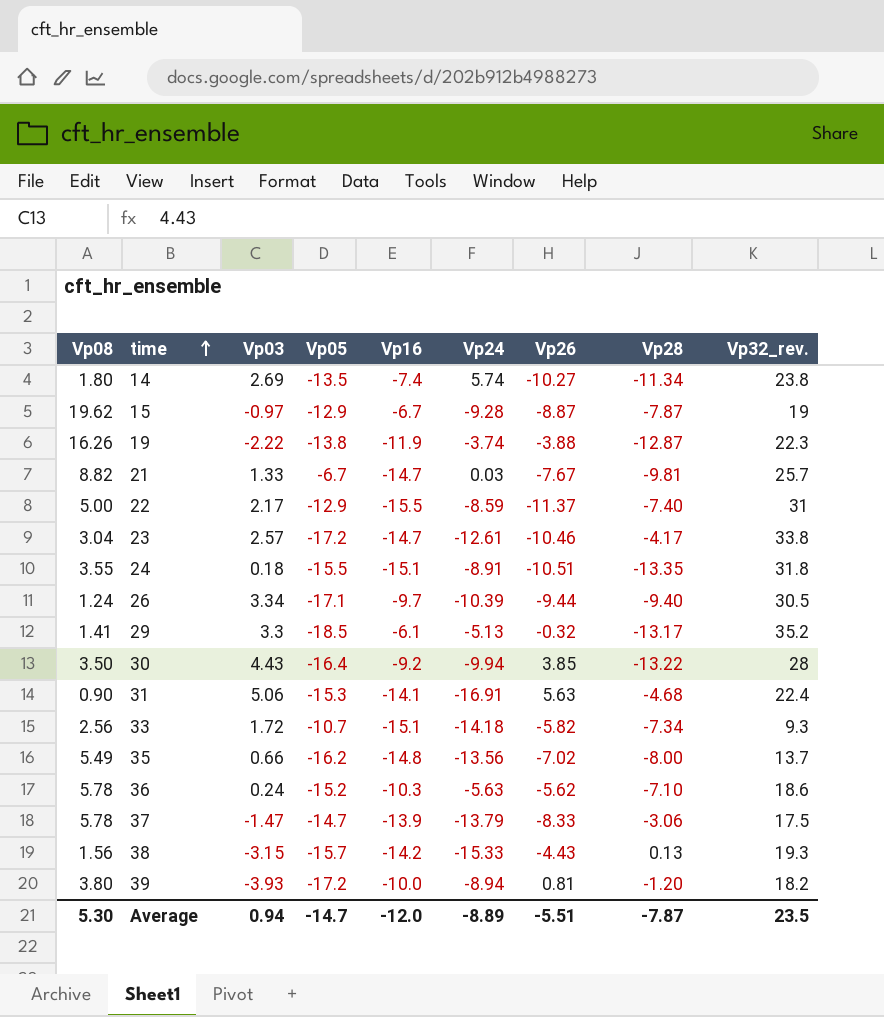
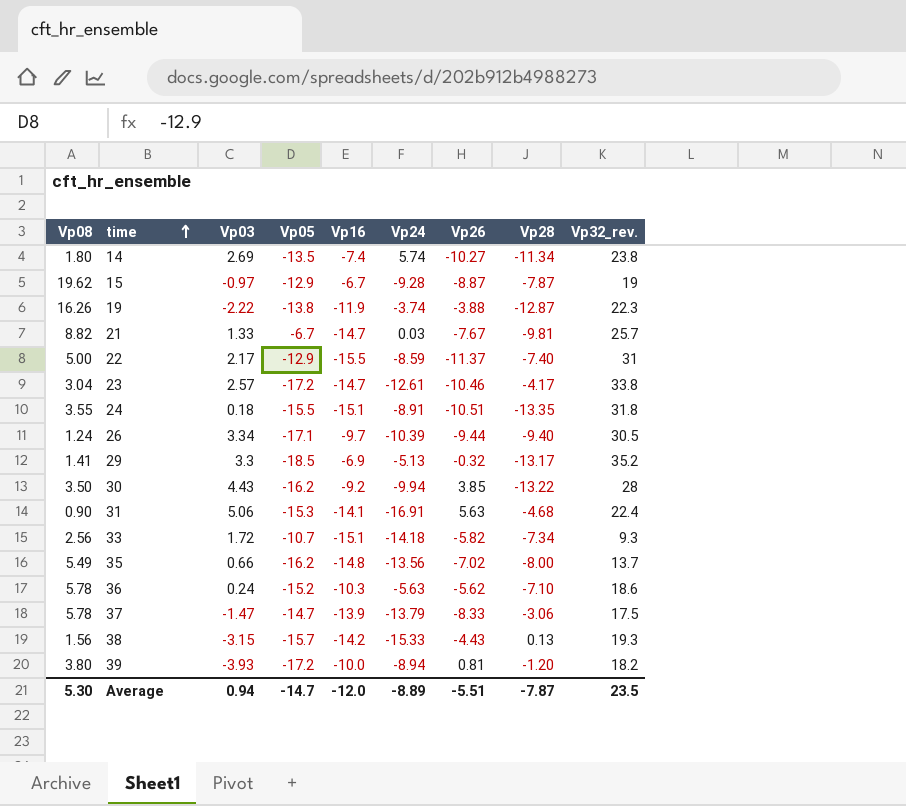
29 | Vp16: -6.1 -> -6.9
30 | Vp05: -16.4 -> -16.2

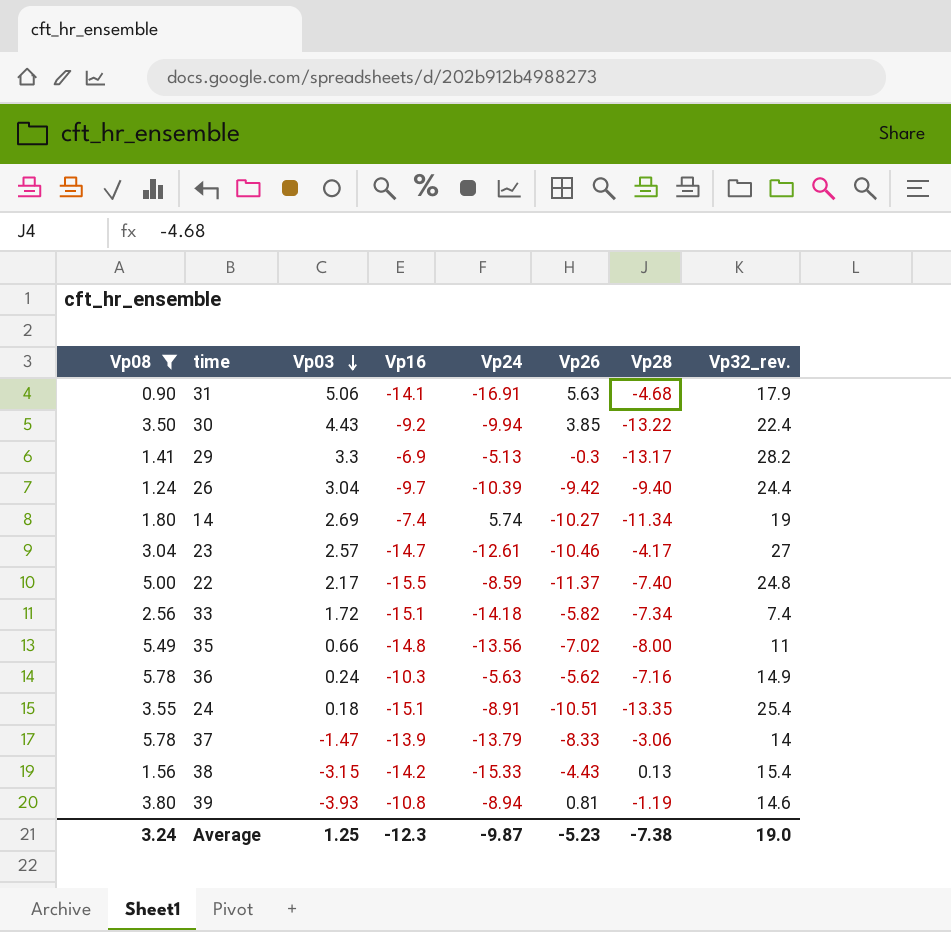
filter: none -> Vp08 <= 5.78
row order: time ascending -> Vp03 descending
column Vp05 | position: 4 -> none
31 | Vp32_rev.: 22.4 -> 17.9
30 | Vp32_rev.: 28 -> 22.4
29 | Vp26: -0.32 -> -0.3
29 | Vp32_rev.: 35.2 -> 28.2
26 | Vp03: 3.34 -> 3.04
26 | Vp26: -9.44 -> -9.42
26 | Vp32_rev.: 30.5 -> 24.4
14 | Vp32_rev.: 23.8 -> 19
23 | Vp32_rev.: 33.8 -> 27
22 | Vp32_rev.: 31 -> 24.8
33 | Vp32_rev.: 9.3 -> 7.4
35 | Vp32_rev.: 13.7 -> 11
36 | Vp28: -7.10 -> -7.16
36 | Vp32_rev.: 18.6 -> 14.9
24 | Vp32_rev.: 31.8 -> 25.4
37 | Vp32_rev.: 17.5 -> 14
38 | Vp32_rev.: 19.3 -> 15.4
39 | Vp16: -10.0 -> -10.8
39 | Vp28: -1.20 -> -1.19
39 | Vp32_rev.: 18.2 -> 14.6
Average | Vp08: 5.30 -> 3.24
Average | Vp03: 0.94 -> 1.25
Average | Vp16: -12.0 -> -12.3
Average | Vp24: -8.89 -> -9.87
Average | Vp26: -5.51 -> -5.23
Average | Vp28: -7.87 -> -7.38
Average | Vp32_rev.: 23.5 -> 19.0

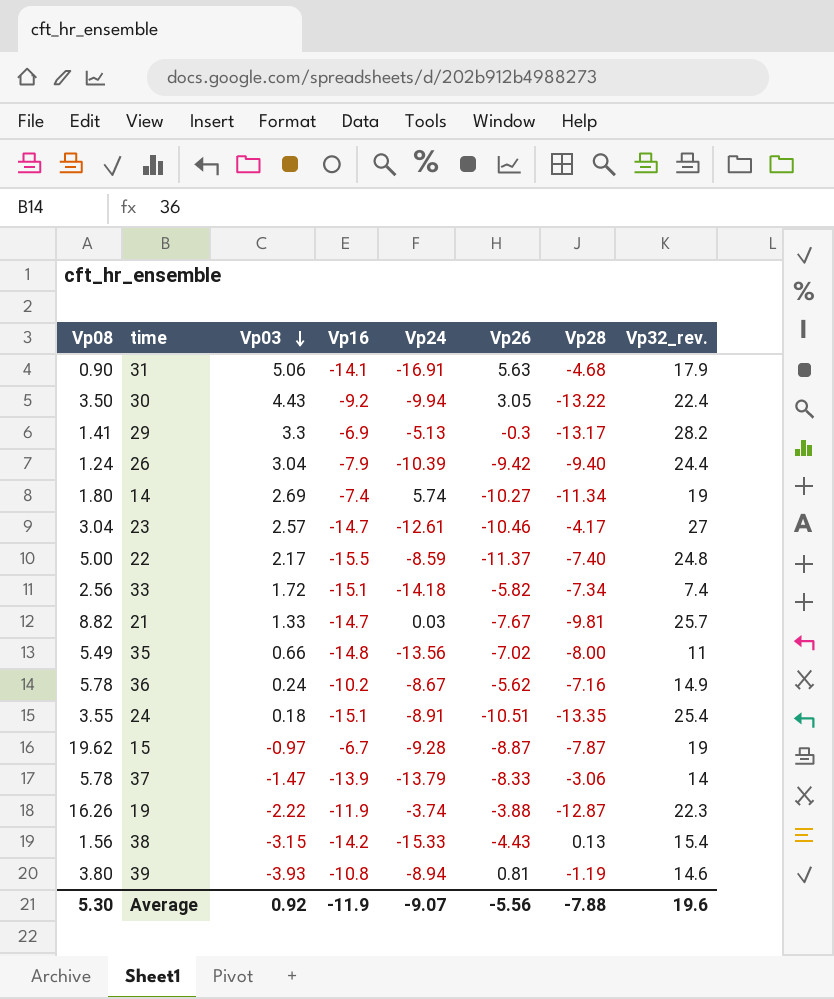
filter: Vp08 <= 5.78 -> none
30 | Vp26: 3.85 -> 3.05
26 | Vp16: -9.7 -> -7.9
36 | Vp16: -10.3 -> -10.2
36 | Vp24: -5.63 -> -8.67
Average | Vp08: 3.24 -> 5.30
Average | Vp03: 1.25 -> 0.92
Average | Vp16: -12.3 -> -11.9
Average | Vp24: -9.87 -> -9.07
Average | Vp26: -5.23 -> -5.56
Average | Vp28: -7.38 -> -7.88
Average | Vp32_rev.: 19.0 -> 19.6

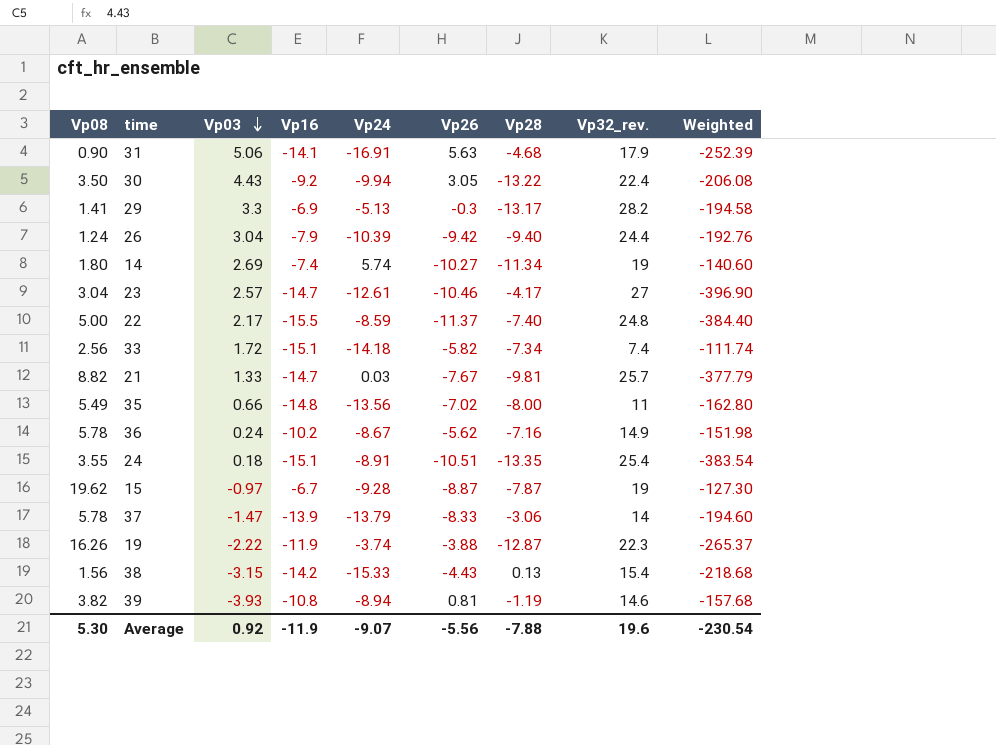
column Weighted | formula: none -> [Vp16] * [Vp32_rev.]
39 | Vp08: 3.80 -> 3.82

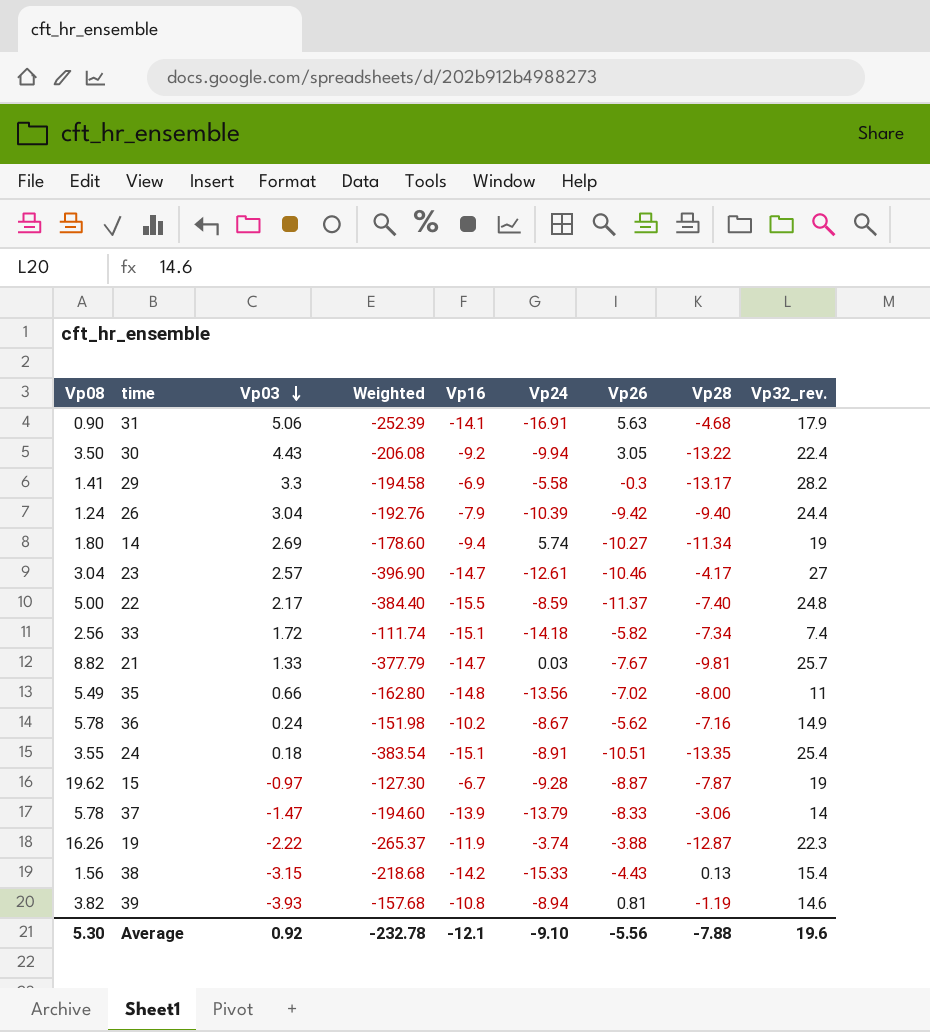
column Weighted | position: 9 -> 4
29 | Vp24: -5.13 -> -5.58
14 | Weighted: -140.60 -> -178.60
14 | Vp16: -7.4 -> -9.4
Average | Weighted: -230.54 -> -232.78
Average | Vp16: -11.9 -> -12.1
Average | Vp24: -9.07 -> -9.10

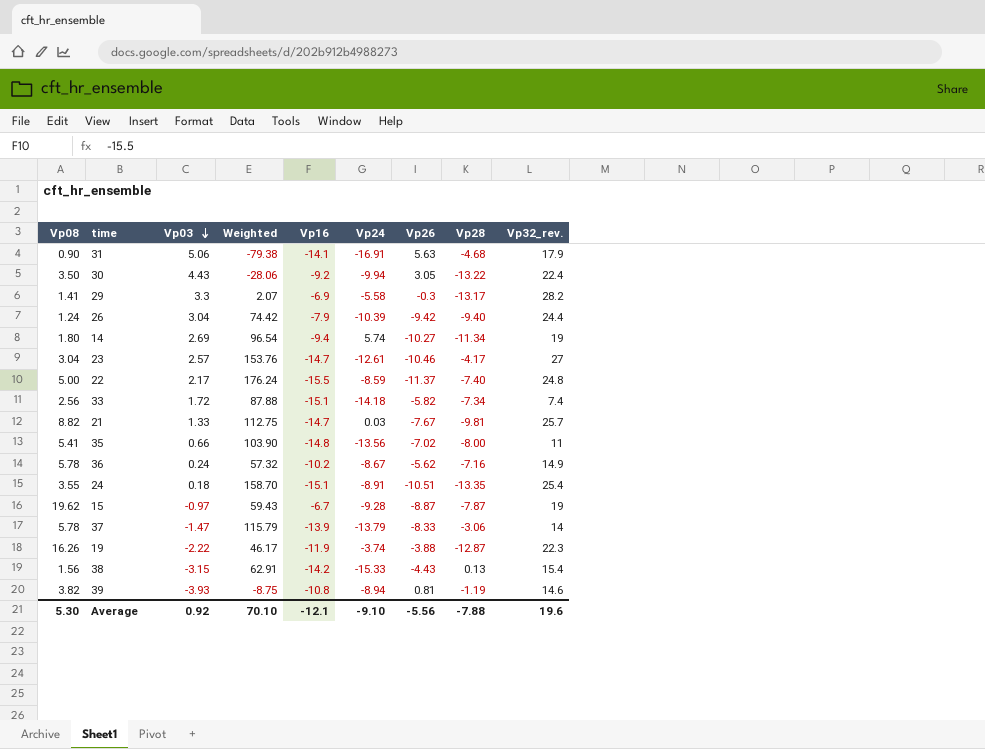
column Weighted | formula: [Vp16] * [Vp32_rev.] -> [Vp16] * [Vp26]
35 | Vp08: 5.49 -> 5.41
Average | Weighted: -232.78 -> 70.10

